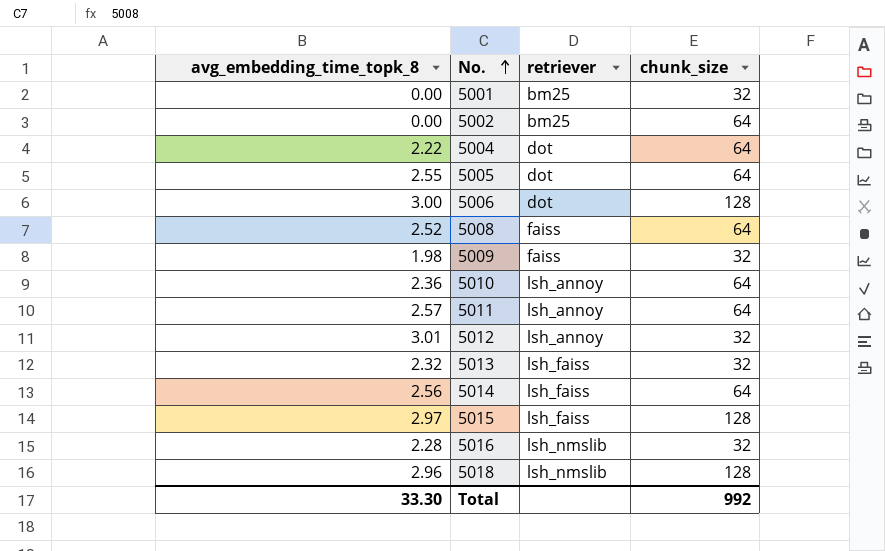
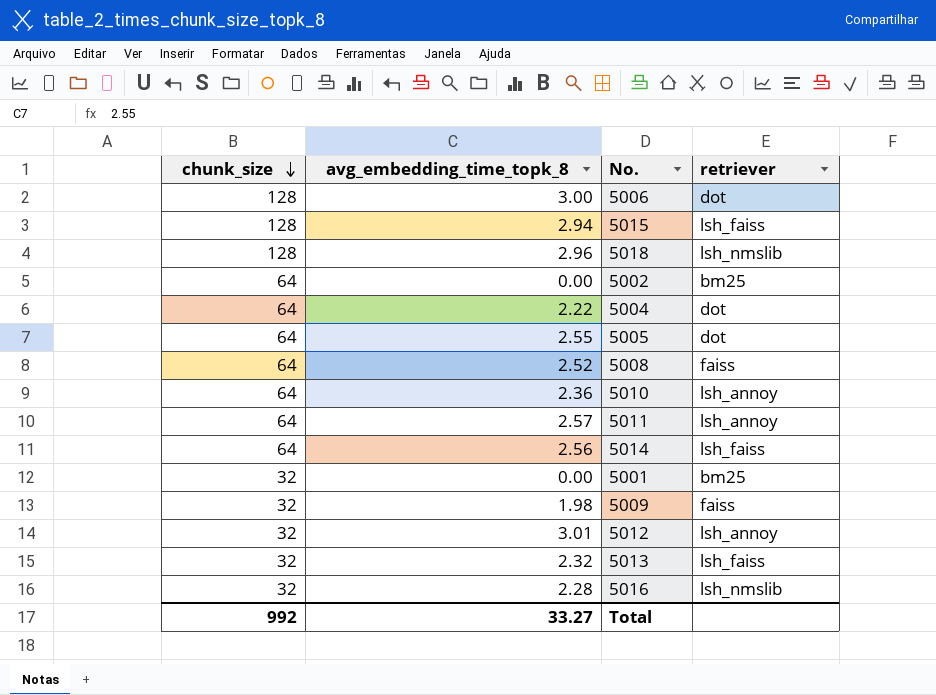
row order: No. ascending -> chunk_size descending
column chunk_size | position: 4 -> 1
5015 | avg_embedding_time_topk_8: 2.97 -> 2.94
Total | avg_embedding_time_topk_8: 33.30 -> 33.27

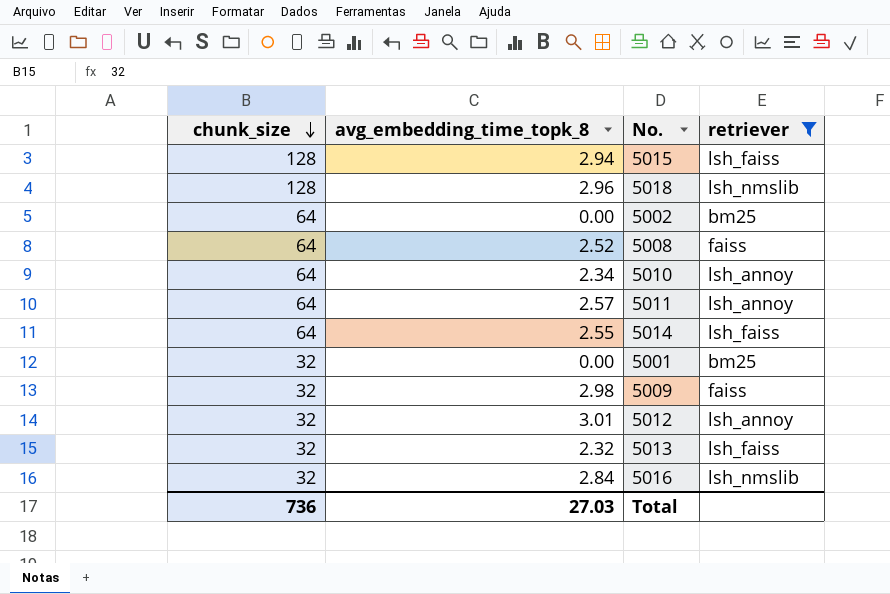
filter: none -> retriever != dot
5010 | avg_embedding_time_topk_8: 2.36 -> 2.34
5014 | avg_embedding_time_topk_8: 2.56 -> 2.55
5009 | avg_embedding_time_topk_8: 1.98 -> 2.98
5016 | avg_embedding_time_topk_8: 2.28 -> 2.84
Total | chunk_size: 992 -> 736
Total | avg_embedding_time_topk_8: 33.27 -> 27.03

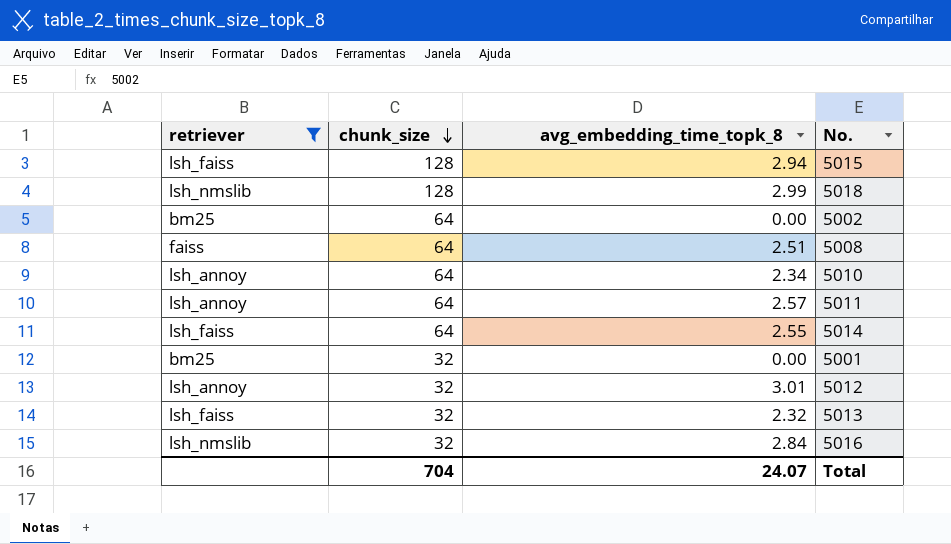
column retriever | position: 4 -> 1
row 5009: 32 | 2.98 | faiss -> none
5018 | avg_embedding_time_topk_8: 2.96 -> 2.99
5008 | avg_embedding_time_topk_8: 2.52 -> 2.51
Total | chunk_size: 736 -> 704
Total | avg_embedding_time_topk_8: 27.03 -> 24.07

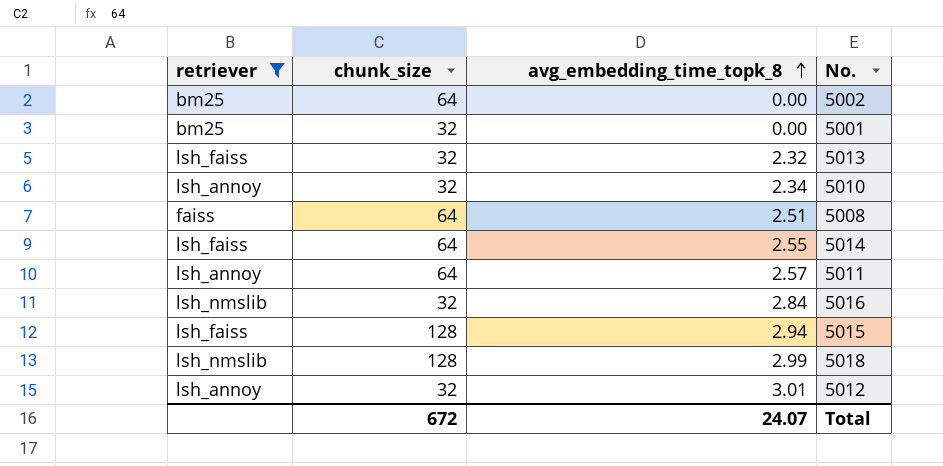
row order: chunk_size descending -> avg_embedding_time_topk_8 ascending
5010 | chunk_size: 64 -> 32
Total | chunk_size: 704 -> 672

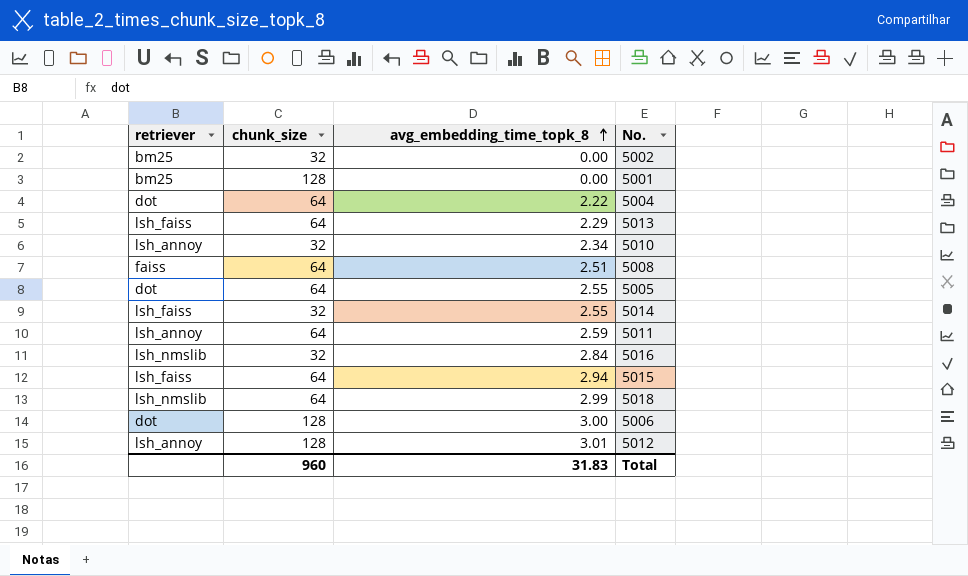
filter: retriever != dot -> none
5002 | chunk_size: 64 -> 32
5001 | chunk_size: 32 -> 128
5013 | chunk_size: 32 -> 64
5013 | avg_embedding_time_topk_8: 2.32 -> 2.29
5014 | chunk_size: 64 -> 32
5011 | avg_embedding_time_topk_8: 2.57 -> 2.59
5015 | chunk_size: 128 -> 64
5018 | chunk_size: 128 -> 64
5012 | chunk_size: 32 -> 128
Total | chunk_size: 672 -> 960
Total | avg_embedding_time_topk_8: 24.07 -> 31.83

